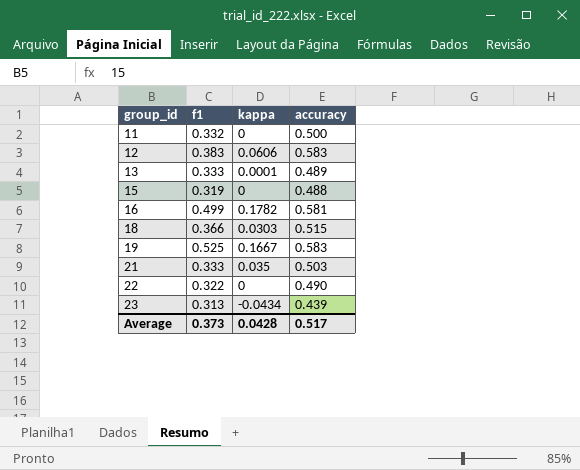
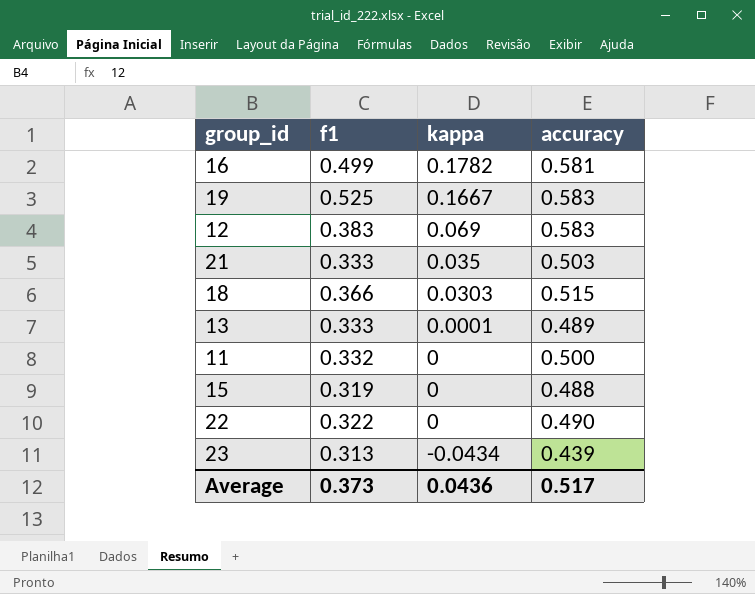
row order: group_id ascending -> kappa descending
12 | kappa: 0.0606 -> 0.069
Average | kappa: 0.0428 -> 0.0436

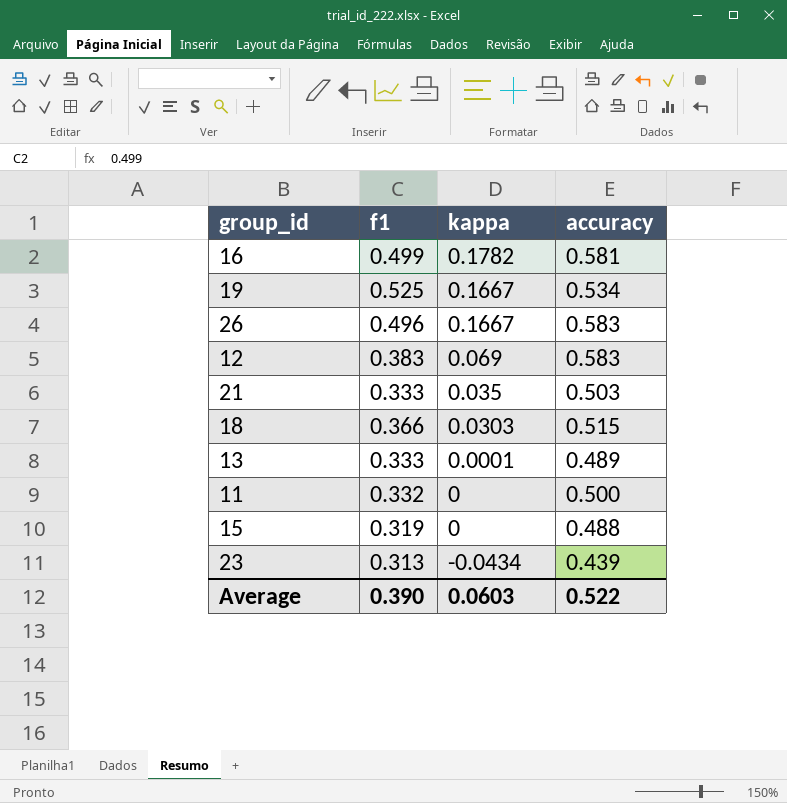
row 22: 0.322 | 0 | 0.490 -> none
19 | accuracy: 0.583 -> 0.534
row 26: none -> 0.496 | 0.1667 | 0.583
Average | f1: 0.373 -> 0.390
Average | kappa: 0.0436 -> 0.0603
Average | accuracy: 0.517 -> 0.522

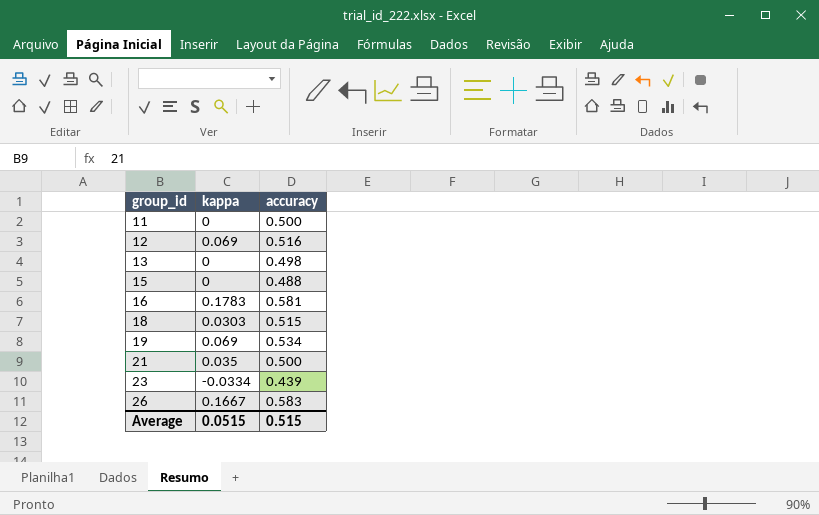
row order: kappa descending -> group_id ascending
column f1 | position: 2 -> none
12 | accuracy: 0.583 -> 0.516
13 | kappa: 0.0001 -> 0
13 | accuracy: 0.489 -> 0.498
16 | kappa: 0.1782 -> 0.1783
19 | kappa: 0.1667 -> 0.069
21 | accuracy: 0.503 -> 0.500
23 | kappa: -0.0434 -> -0.0334
Average | kappa: 0.0603 -> 0.0515
Average | accuracy: 0.522 -> 0.515

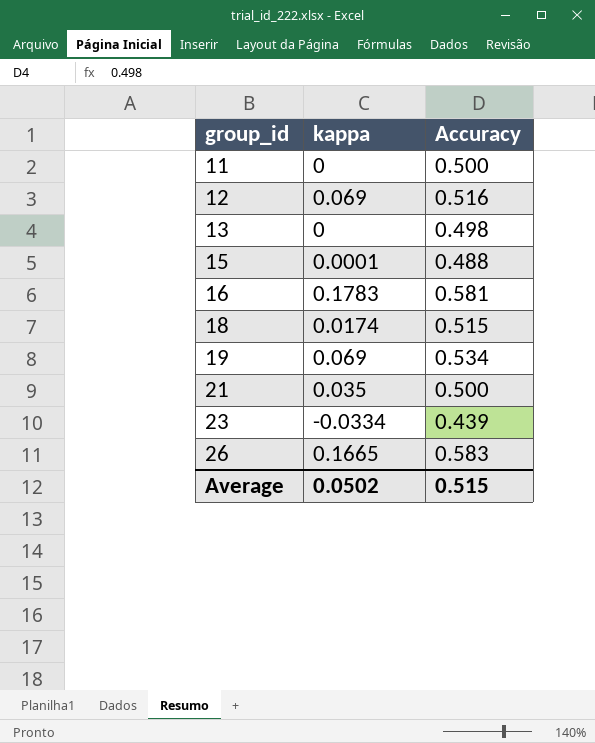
column name: accuracy -> Accuracy
15 | kappa: 0 -> 0.0001
18 | kappa: 0.0303 -> 0.0174
26 | kappa: 0.1667 -> 0.1665
Average | kappa: 0.0515 -> 0.0502

